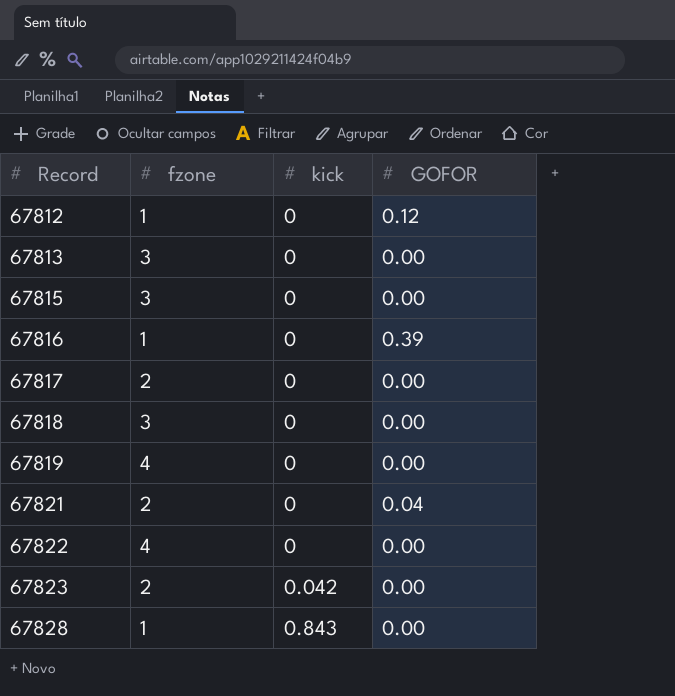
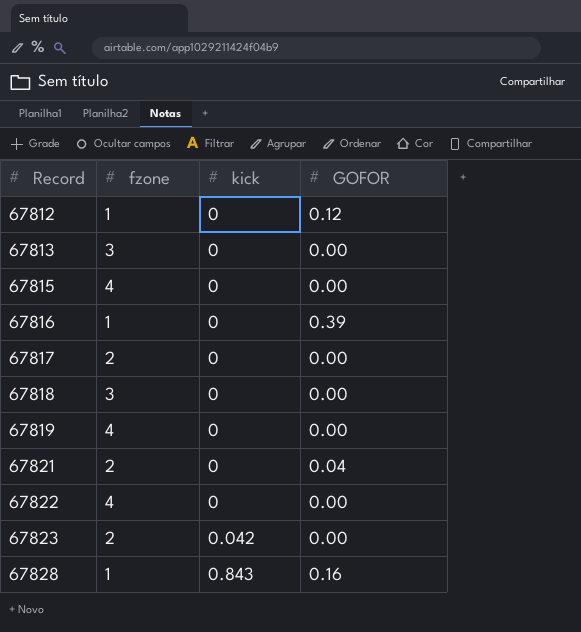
67815 | fzone: 3 -> 4
67828 | GOFOR: 0.00 -> 0.16

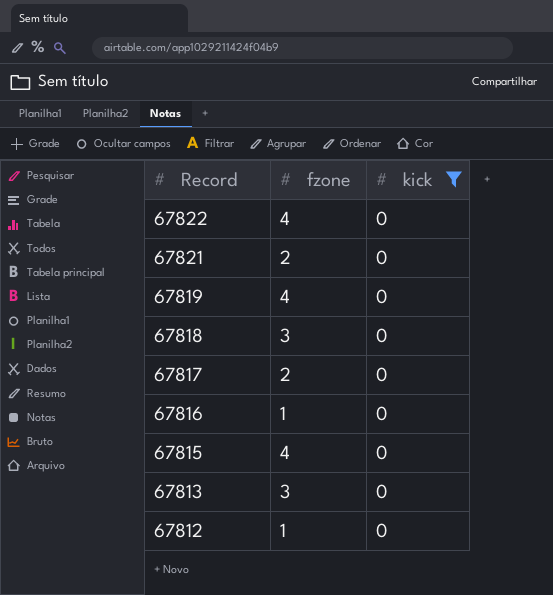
filter: none -> kick = 0
row order: Record ascending -> Record descending
column GOFOR | position: 4 -> none

